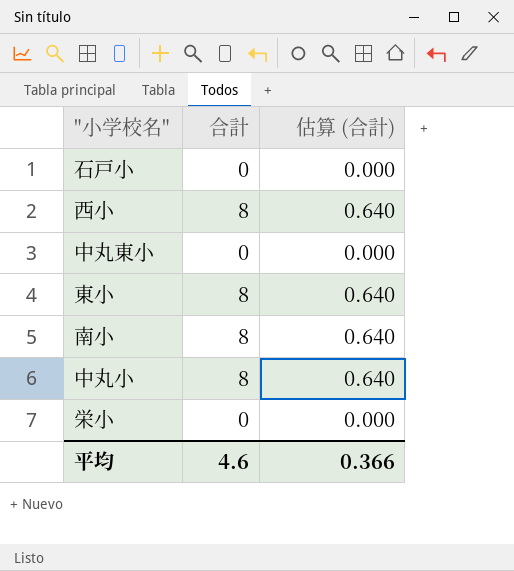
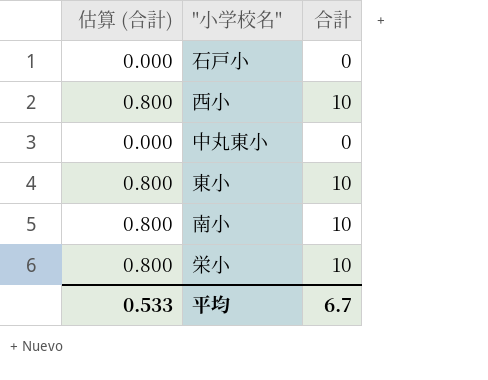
column 估算 (合計) | position: 3 -> 1
row 中丸小: 8 | 0.640 -> none
西小 | 估算 (合計): 0.640 -> 0.800
西小 | 合計: 8 -> 10
東小 | 估算 (合計): 0.640 -> 0.800
東小 | 合計: 8 -> 10
南小 | 估算 (合計): 0.640 -> 0.800
南小 | 合計: 8 -> 10
栄小 | 估算 (合計): 0.000 -> 0.800
栄小 | 合計: 0 -> 10
平均 | 估算 (合計): 0.366 -> 0.533
平均 | 合計: 4.6 -> 6.7

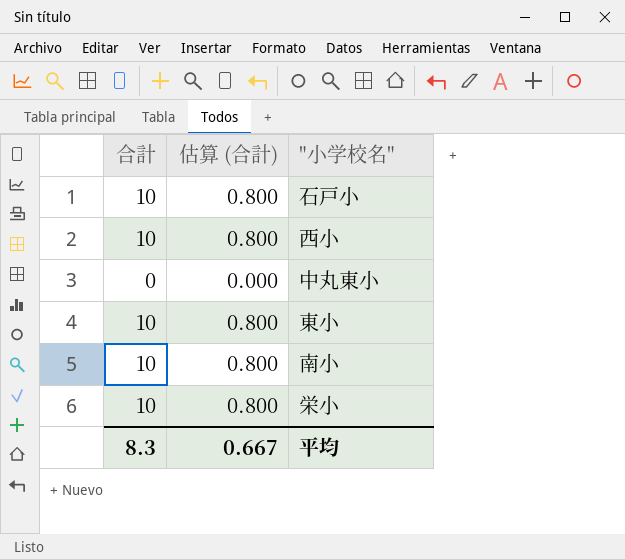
column 合計 | position: 3 -> 1
石戸小 | 合計: 0 -> 10
石戸小 | 估算 (合計): 0.000 -> 0.800
平均 | 合計: 6.7 -> 8.3
平均 | 估算 (合計): 0.533 -> 0.667

